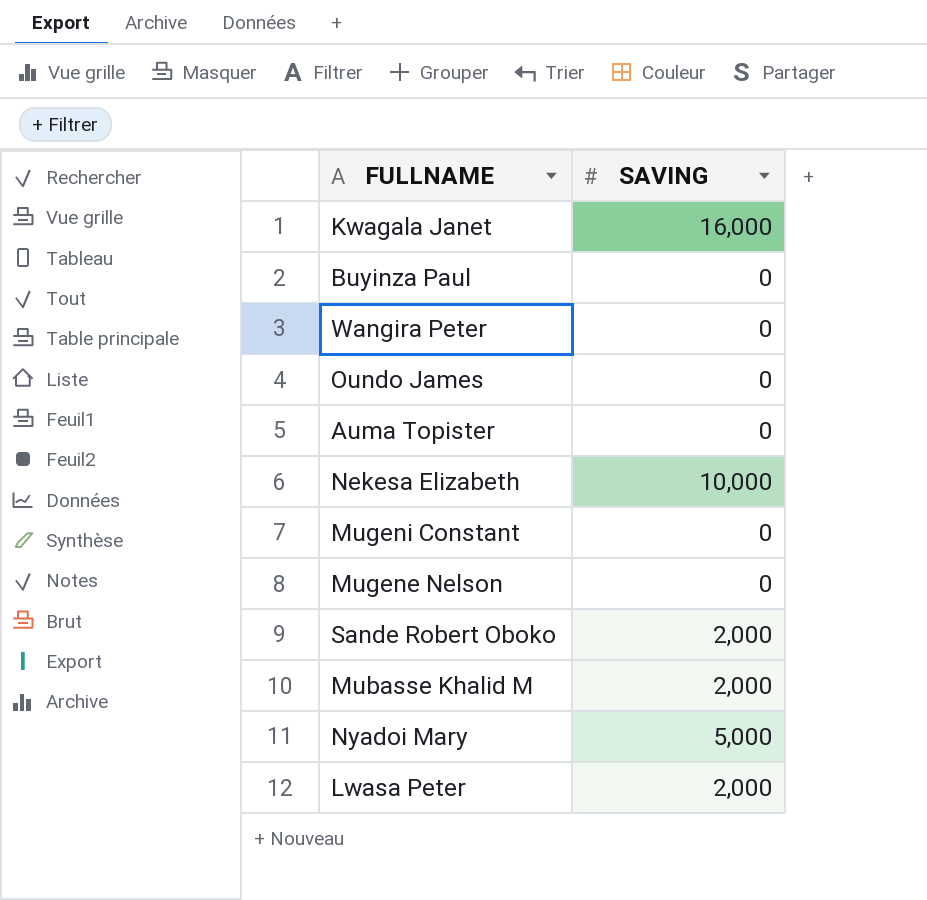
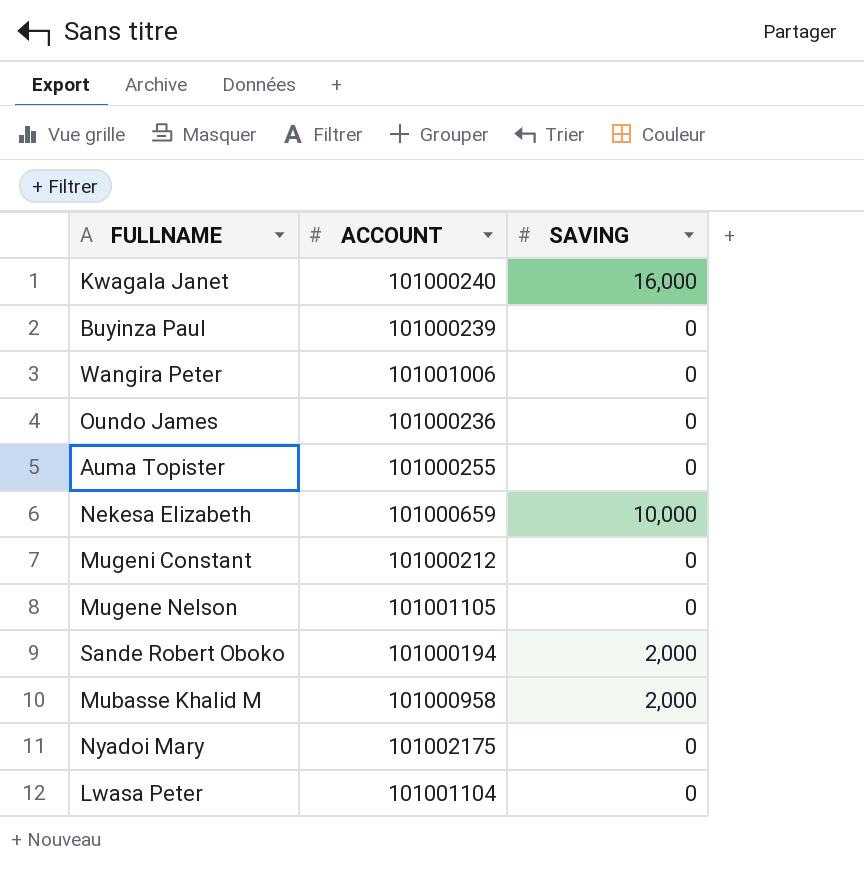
column ACCOUNT | position: none -> 2
Nyadoi Mary | SAVING: 5,000 -> 0
Lwasa Peter | SAVING: 2,000 -> 0

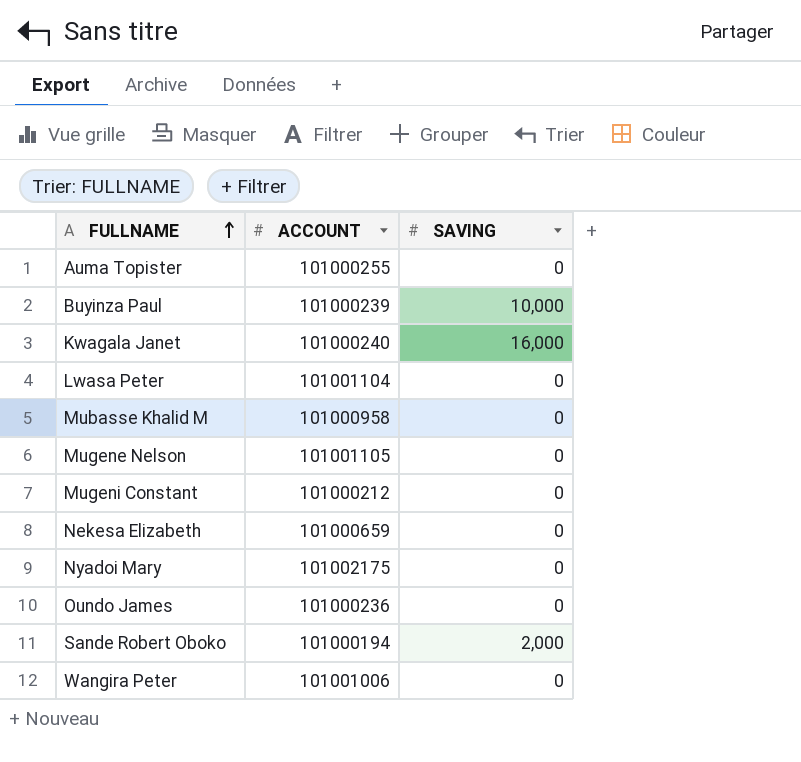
row order: none -> FULLNAME ascending
Buyinza Paul | SAVING: 0 -> 10,000
Mubasse Khalid M | SAVING: 2,000 -> 0
Nekesa Elizabeth | SAVING: 10,000 -> 0

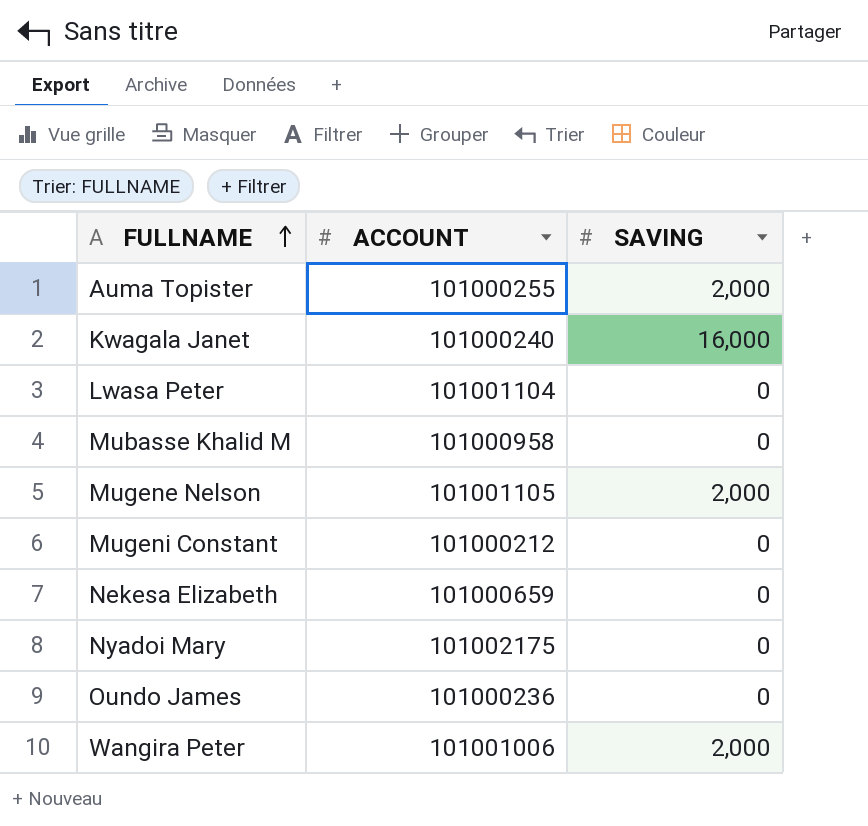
row Buyinza Paul: 101000239 | 10,000 -> none
row Sande Robert Oboko: 101000194 | 2,000 -> none
Auma Topister | SAVING: 0 -> 2,000
Mugene Nelson | SAVING: 0 -> 2,000
Wangira Peter | SAVING: 0 -> 2,000

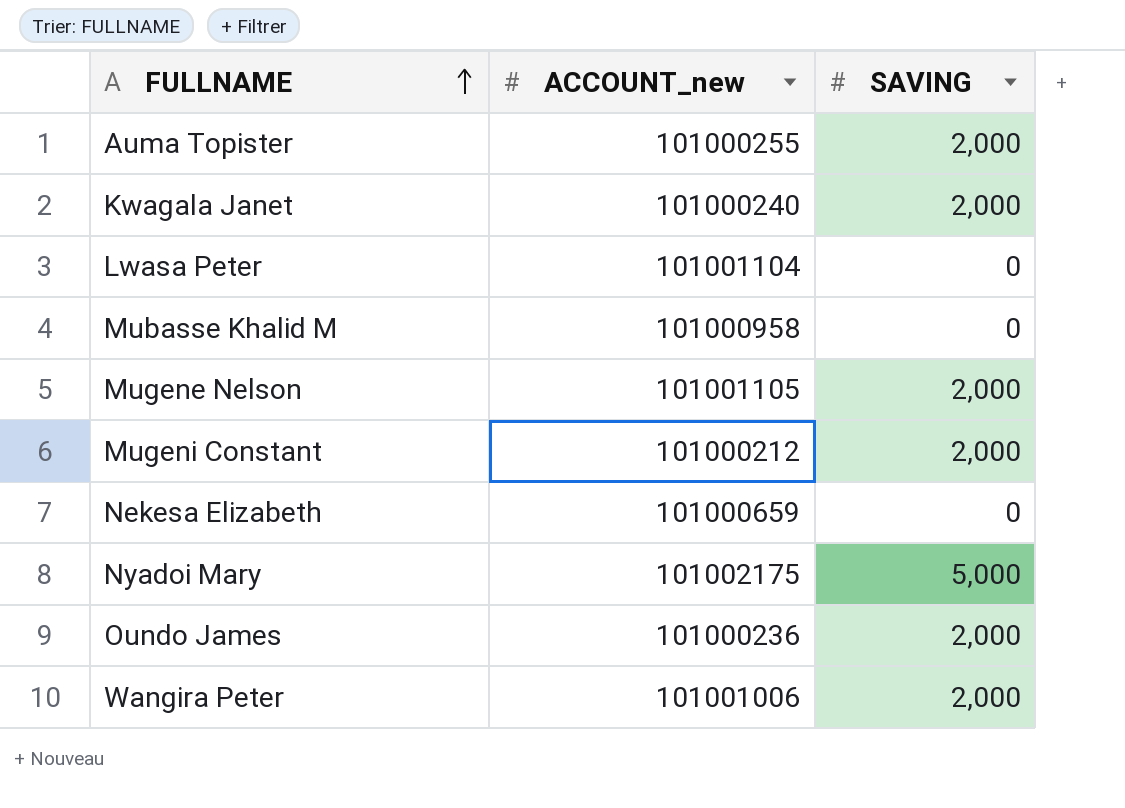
column name: ACCOUNT -> ACCOUNT_new
Kwagala Janet | SAVING: 16,000 -> 2,000
Mugeni Constant | SAVING: 0 -> 2,000
Nyadoi Mary | SAVING: 0 -> 5,000
Oundo James | SAVING: 0 -> 2,000

